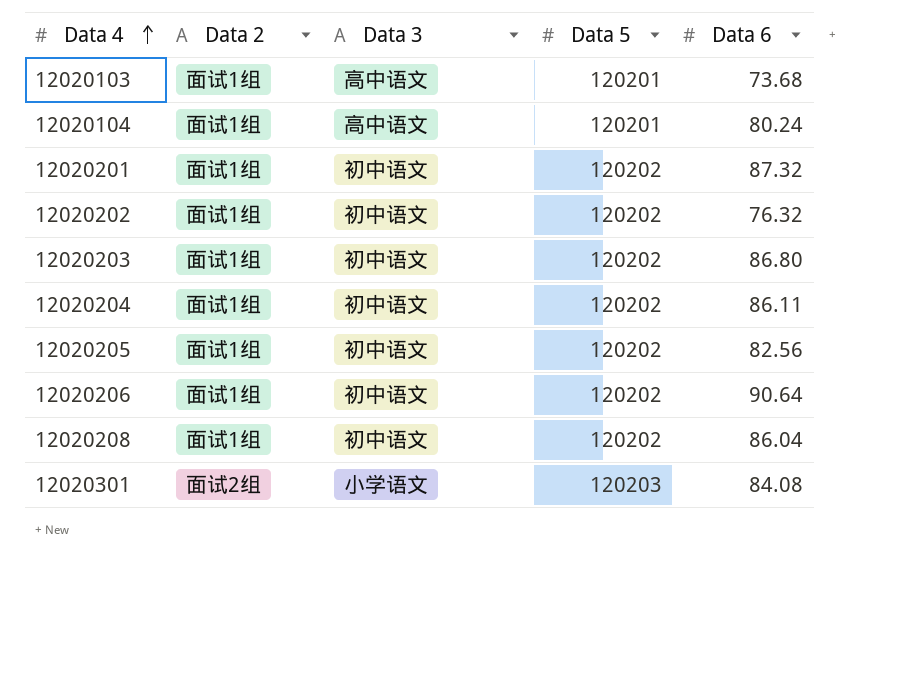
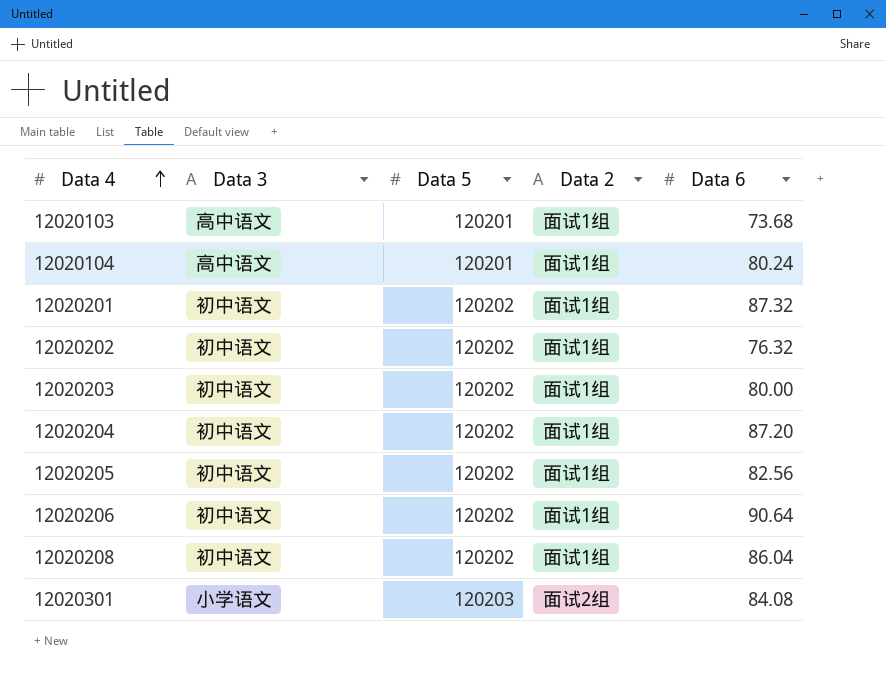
column Data 2 | position: 2 -> 4
12020203 | Data 6: 86.80 -> 80.00
12020204 | Data 6: 86.11 -> 87.20

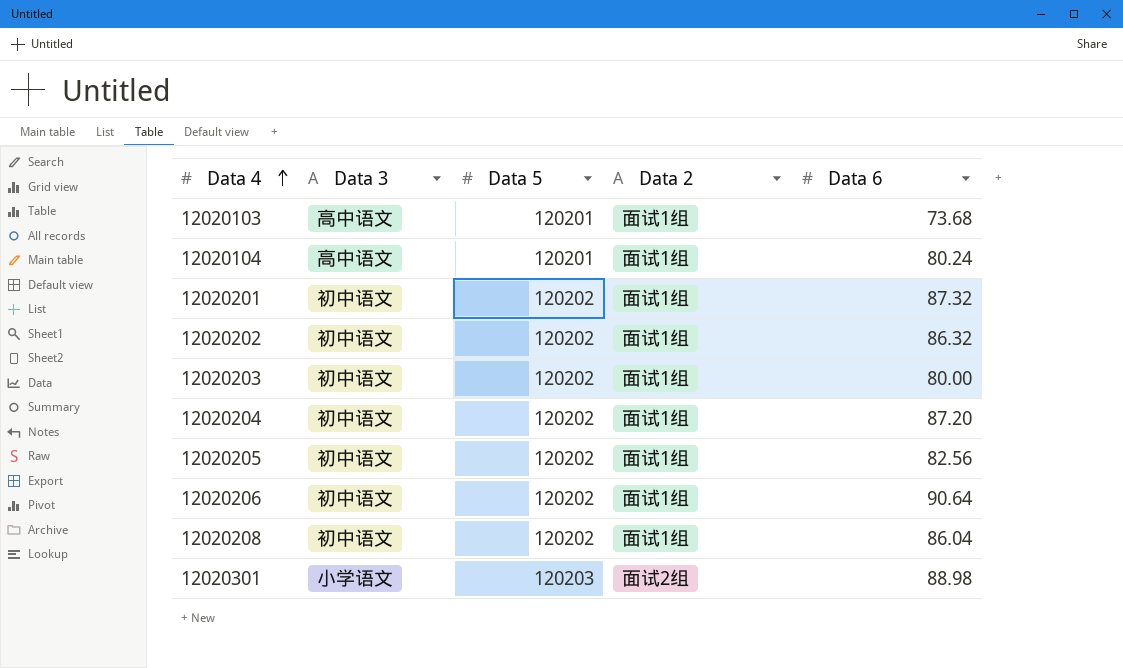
12020202 | Data 6: 76.32 -> 86.32
12020301 | Data 6: 84.08 -> 88.98

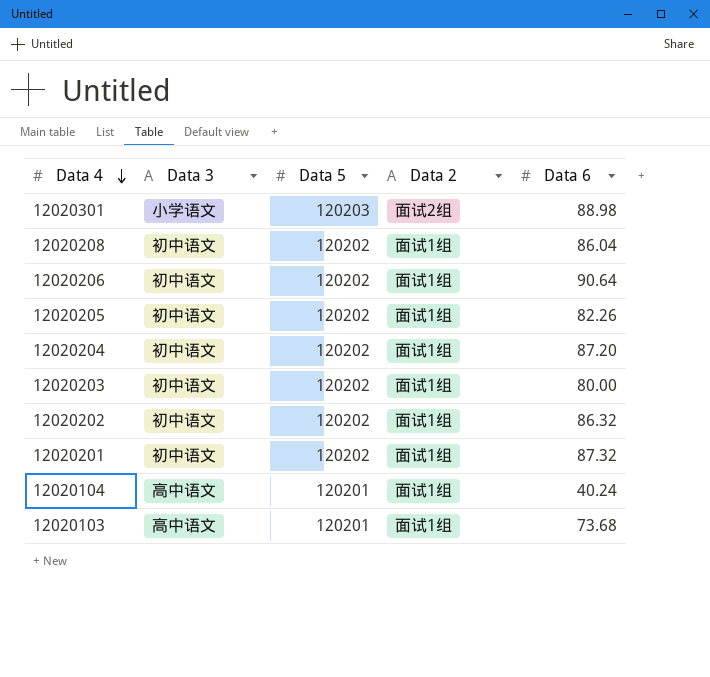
row order: Data 4 ascending -> Data 4 descending
12020205 | Data 6: 82.56 -> 82.26
12020104 | Data 6: 80.24 -> 40.24

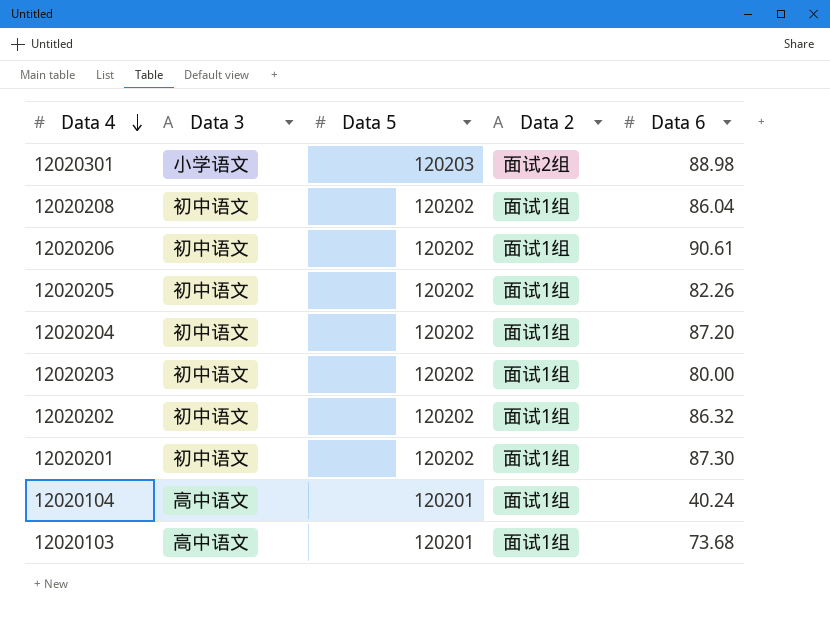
12020206 | Data 6: 90.64 -> 90.61
12020201 | Data 6: 87.32 -> 87.30

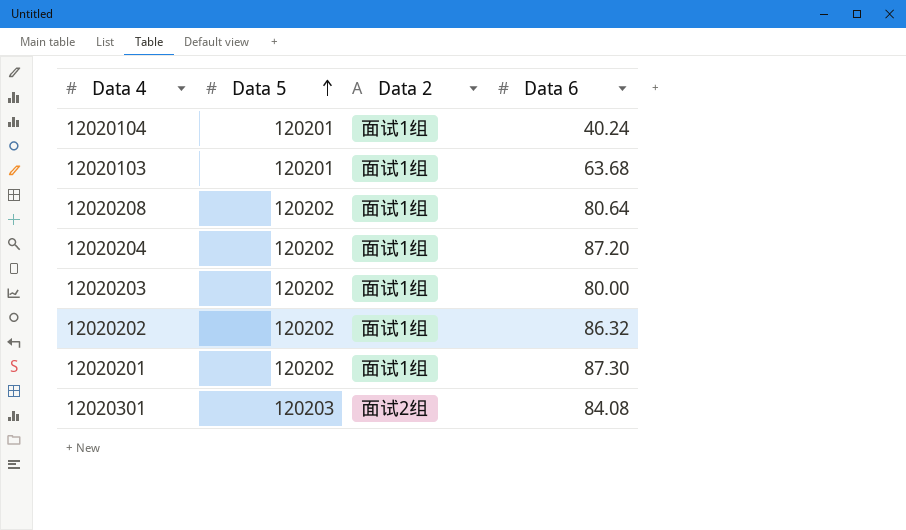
row order: Data 4 descending -> Data 5 ascending
column Data 3 | position: 2 -> none
row 12020206: 初中语文 | 120202 | 面试1组 | 90.61 -> none
row 12020205: 初中语文 | 120202 | 面试1组 | 82.26 -> none
12020103 | Data 6: 73.68 -> 63.68
12020208 | Data 6: 86.04 -> 80.64
12020301 | Data 6: 88.98 -> 84.08

